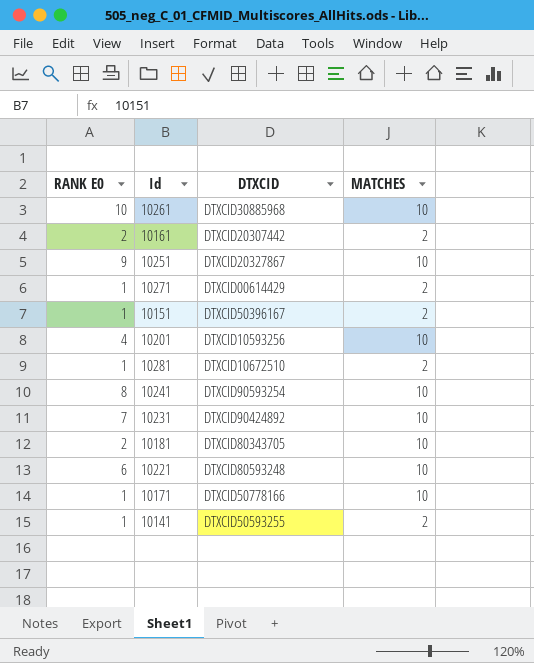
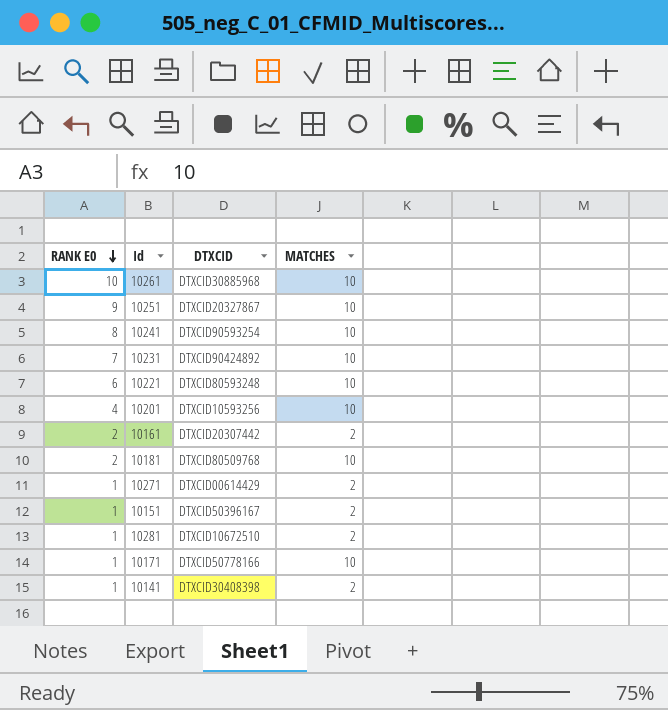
row order: none -> RANK E0 descending
10181 | DTXCID: DTXCID80343705 -> DTXCID80509768
10141 | DTXCID: DTXCID50593255 -> DTXCID30408398

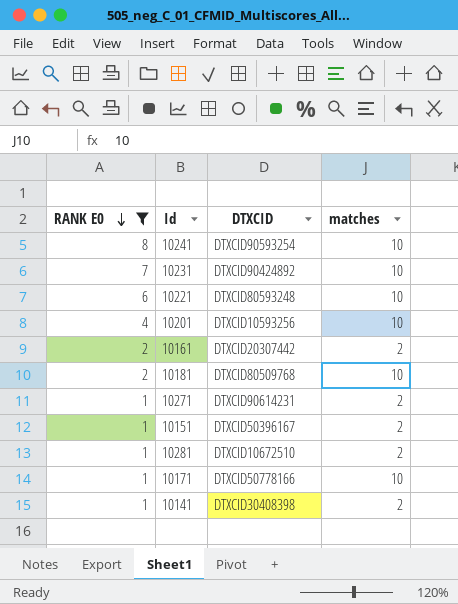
filter: none -> RANK E0 <= 8
column name: MATCHES -> matches
10271 | DTXCID: DTXCID00614429 -> DTXCID90614231

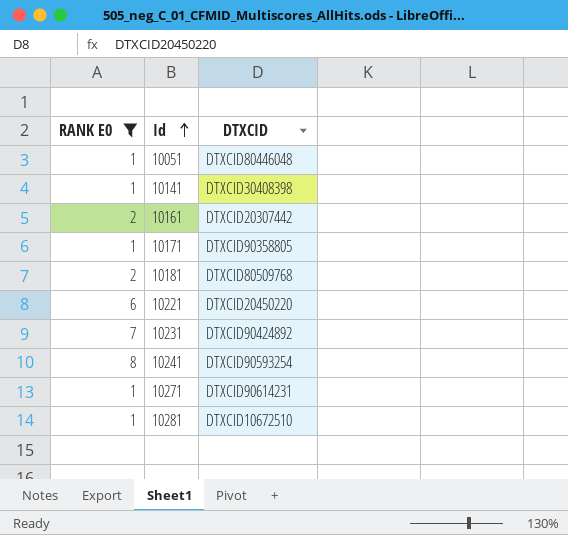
row order: RANK E0 descending -> Id ascending
column matches | position: 4 -> none
row 10201: 4 | DTXCID10593256 | 10 -> none
row 10151: 1 | DTXCID50396167 | 2 -> none
row 10051: none -> 1 | DTXCID80446048
10171 | DTXCID: DTXCID50778166 -> DTXCID90358805
10221 | DTXCID: DTXCID80593248 -> DTXCID20450220

